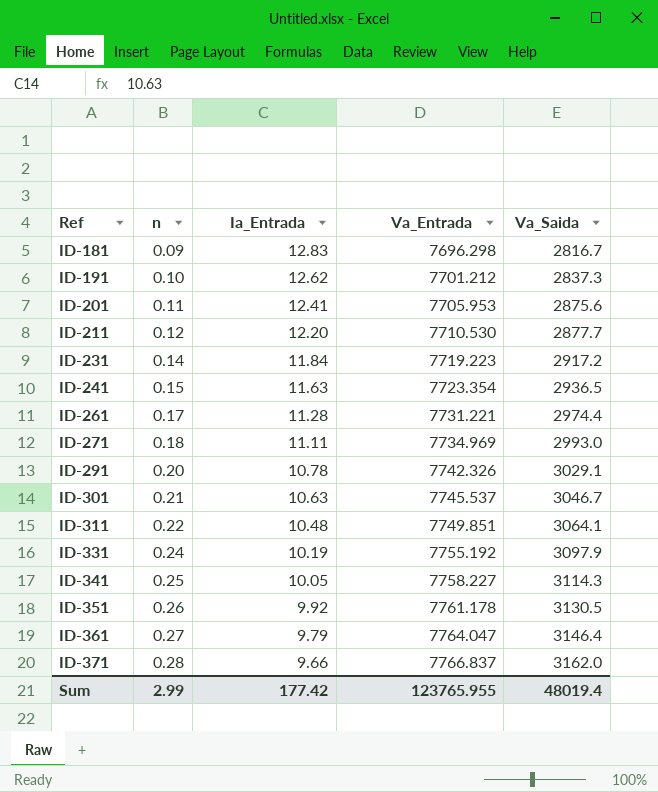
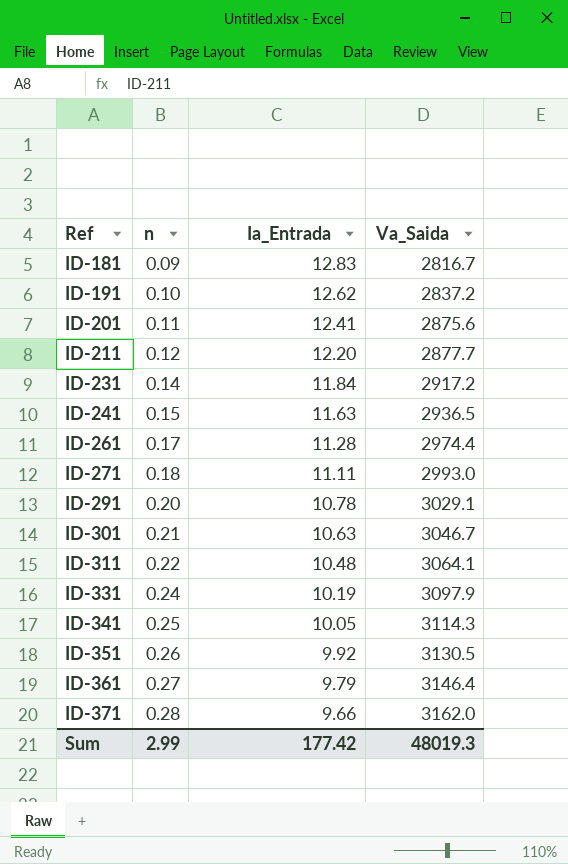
column Va_Entrada | position: 4 -> none
ID-191 | Va_Saida: 2837.3 -> 2837.2
Sum | Va_Saida: 48019.4 -> 48019.3

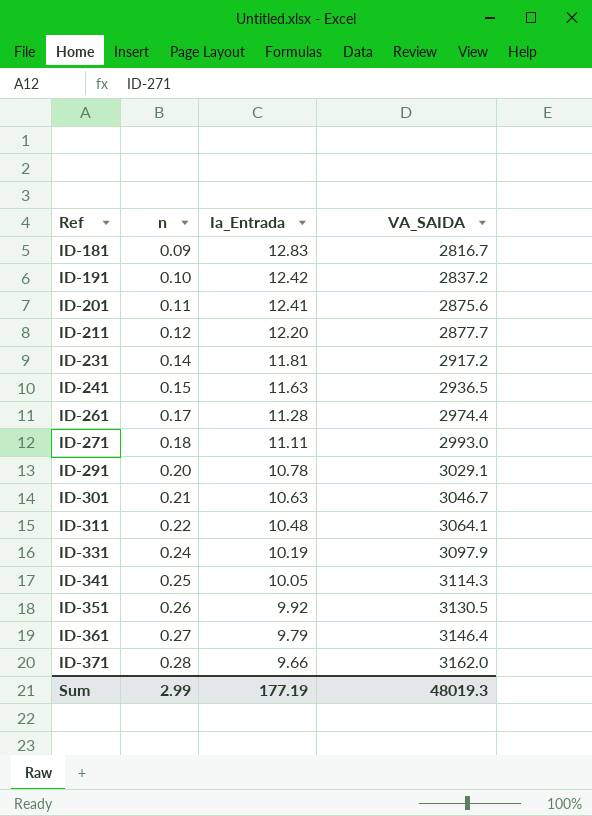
column name: Va_Saida -> VA_SAIDA
ID-191 | Ia_Entrada: 12.62 -> 12.42
ID-231 | Ia_Entrada: 11.84 -> 11.81
Sum | Ia_Entrada: 177.42 -> 177.19

